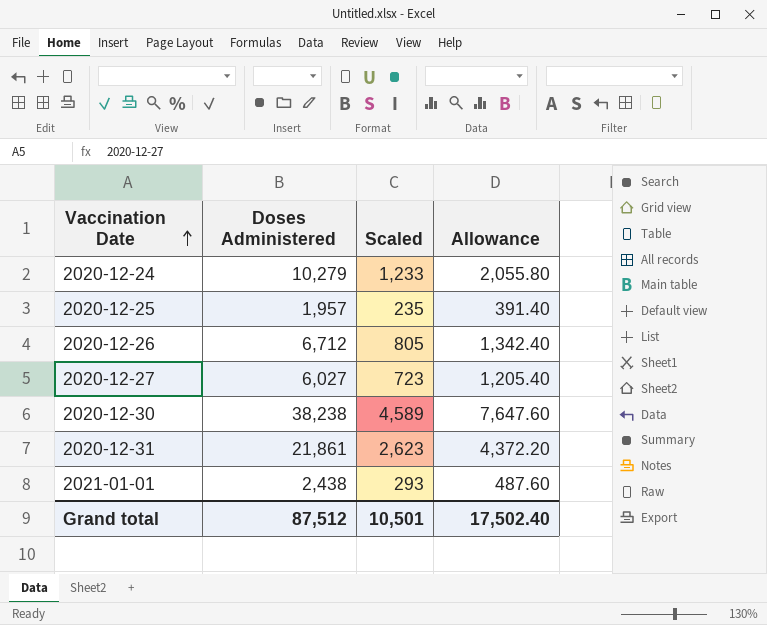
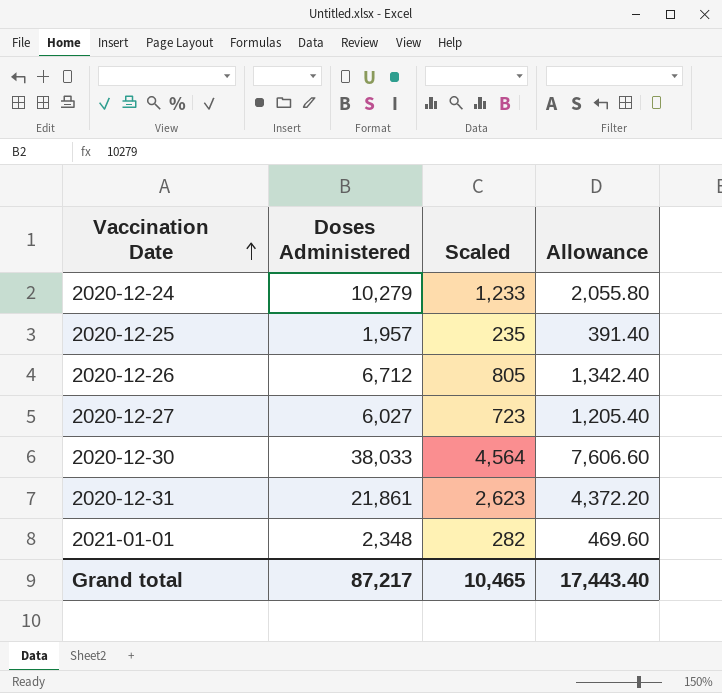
2020-12-30 | Doses Administered: 38,238 -> 38,033
2020-12-30 | Scaled: 4,589 -> 4,564
2020-12-30 | Allowance: 7,647.60 -> 7,606.60
2021-01-01 | Doses Administered: 2,438 -> 2,348
2021-01-01 | Scaled: 293 -> 282
2021-01-01 | Allowance: 487.60 -> 469.60
Grand total | Doses Administered: 87,512 -> 87,217
Grand total | Scaled: 10,501 -> 10,465
Grand total | Allowance: 17,502.40 -> 17,443.40

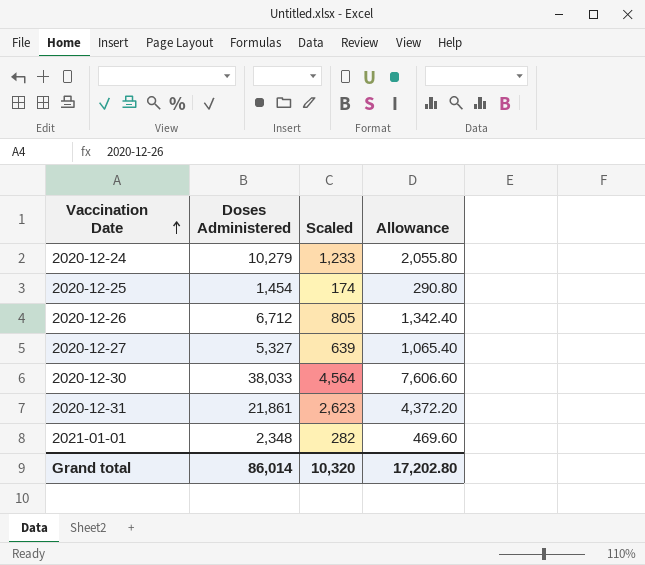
2020-12-25 | Doses Administered: 1,957 -> 1,454
2020-12-25 | Scaled: 235 -> 174
2020-12-25 | Allowance: 391.40 -> 290.80
2020-12-27 | Doses Administered: 6,027 -> 5,327
2020-12-27 | Scaled: 723 -> 639
2020-12-27 | Allowance: 1,205.40 -> 1,065.40
Grand total | Doses Administered: 87,217 -> 86,014
Grand total | Scaled: 10,465 -> 10,320
Grand total | Allowance: 17,443.40 -> 17,202.80

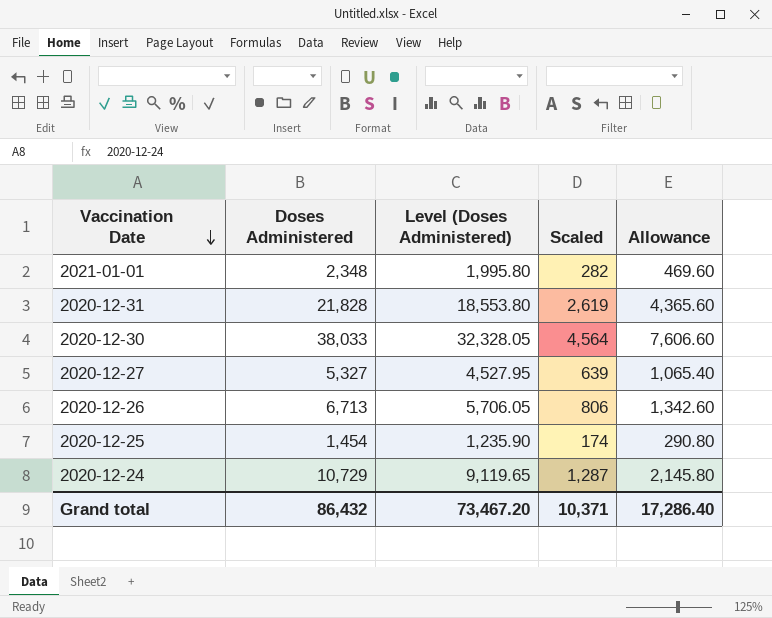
row order: Vaccination Date ascending -> Vaccination Date descending
column Level (Doses Administered) | formula: none -> [Doses Administered] * 0.85
2020-12-31 | Doses Administered: 21,861 -> 21,828
2020-12-31 | Scaled: 2,623 -> 2,619
2020-12-31 | Allowance: 4,372.20 -> 4,365.60
2020-12-26 | Doses Administered: 6,712 -> 6,713
2020-12-26 | Scaled: 805 -> 806
2020-12-26 | Allowance: 1,342.40 -> 1,342.60
2020-12-24 | Doses Administered: 10,279 -> 10,729
2020-12-24 | Scaled: 1,233 -> 1,287
2020-12-24 | Allowance: 2,055.80 -> 2,145.80
Grand total | Doses Administered: 86,014 -> 86,432
Grand total | Scaled: 10,320 -> 10,371
Grand total | Allowance: 17,202.80 -> 17,286.40

